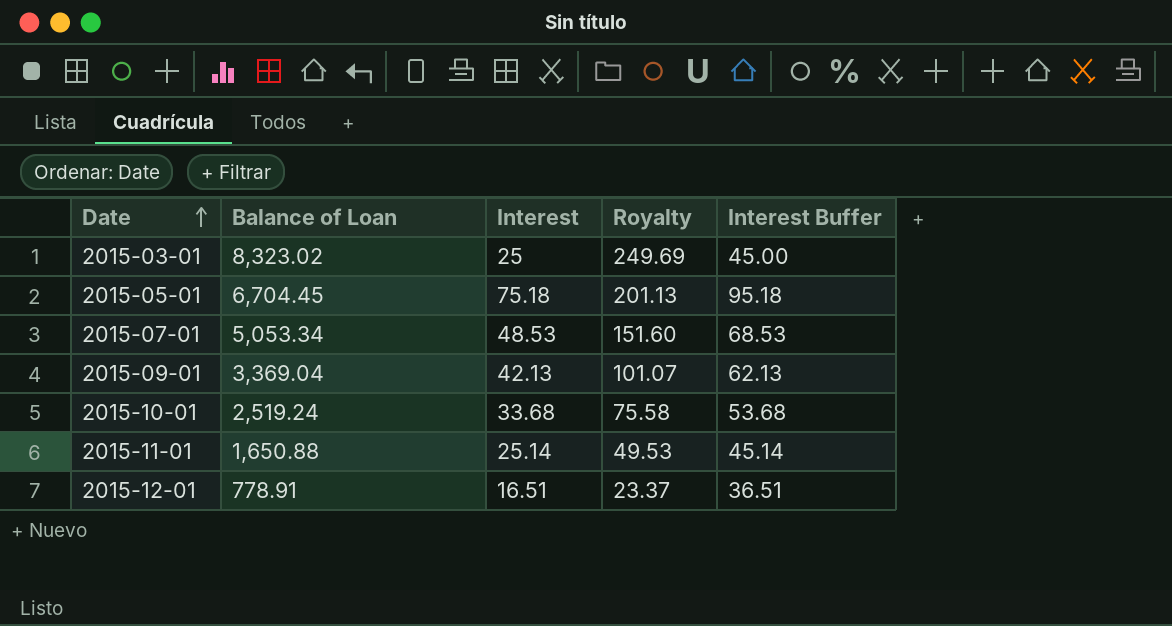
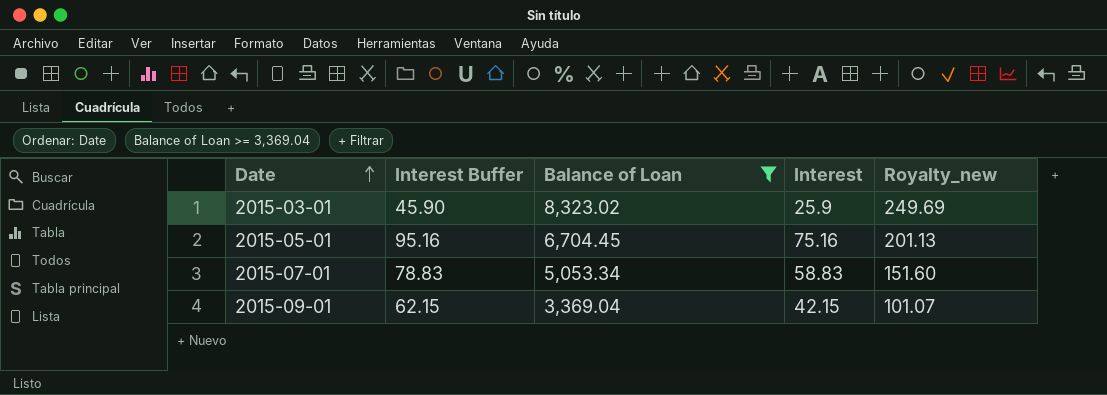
filter: none -> Balance of Loan >= 3,369.04
column Interest Buffer | position: 5 -> 2
column name: Royalty -> Royalty_new
2015-03-01 | Interest Buffer: 45.00 -> 45.90
2015-03-01 | Interest: 25 -> 25.9
2015-05-01 | Interest Buffer: 95.18 -> 95.16
2015-05-01 | Interest: 75.18 -> 75.16
2015-07-01 | Interest Buffer: 68.53 -> 78.83
2015-07-01 | Interest: 48.53 -> 58.83
2015-09-01 | Interest Buffer: 62.13 -> 62.15
2015-09-01 | Interest: 42.13 -> 42.15

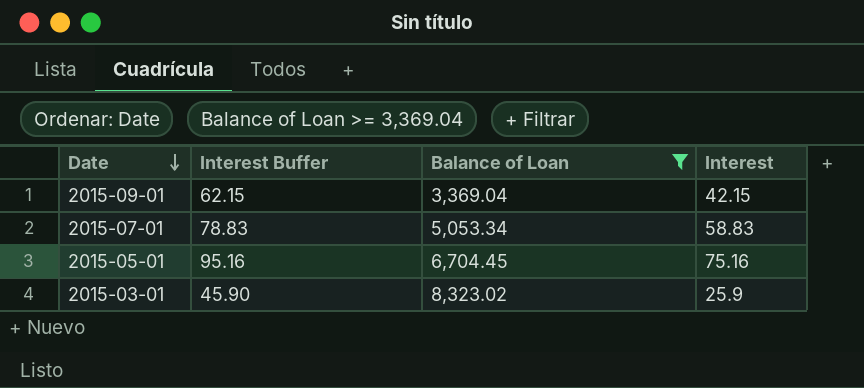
row order: Date ascending -> Date descending
column Royalty_new | formula: [Balance of Loan] * 0.03 -> none

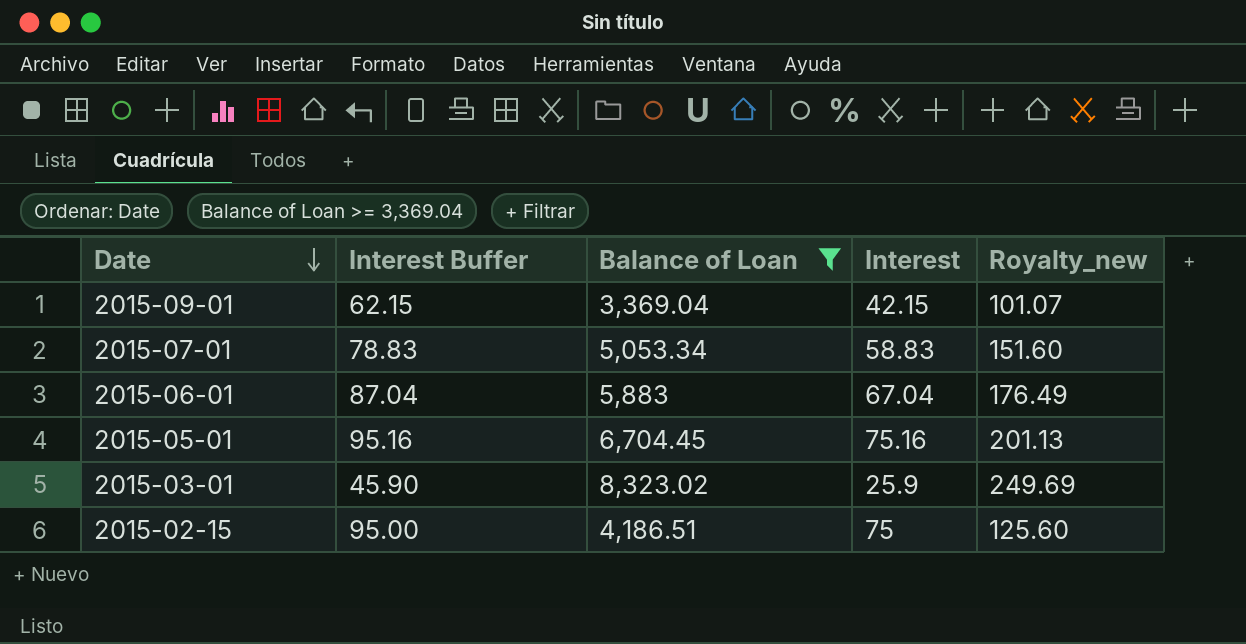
column Royalty_new | formula: none -> [Balance of Loan] * 0.03
row 2015-06-01: none -> 87.04 | 5,883 | 67.04 | 176.49
row 2015-02-15: none -> 95.00 | 4,186.51 | 75 | 125.60

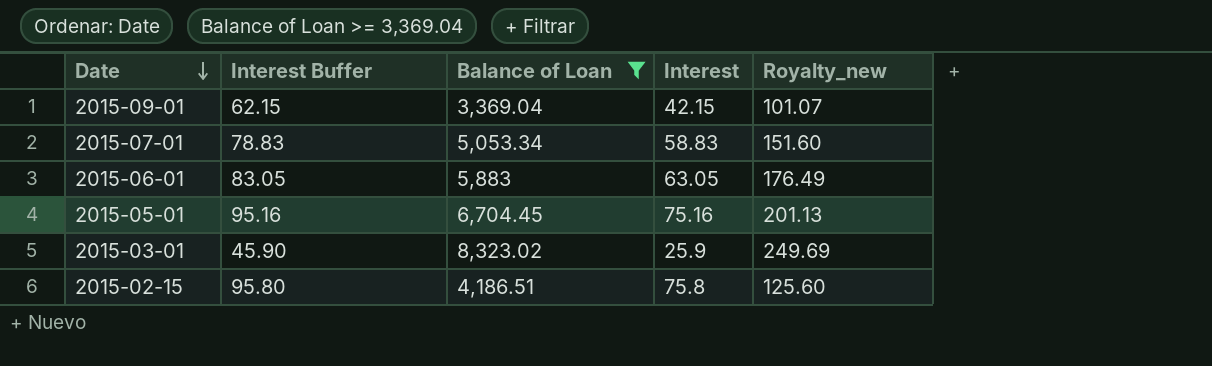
2015-06-01 | Interest Buffer: 87.04 -> 83.05
2015-06-01 | Interest: 67.04 -> 63.05
2015-02-15 | Interest Buffer: 95.00 -> 95.80
2015-02-15 | Interest: 75 -> 75.8

